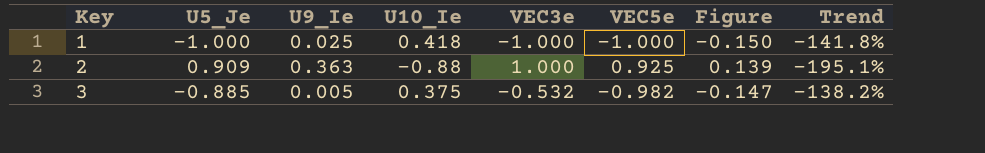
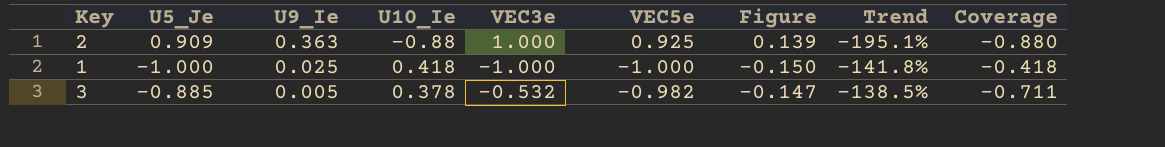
row order: Key ascending -> U9_Ie descending
column Coverage | formula: none -> [U10_Ie] / [VEC3e]
3 | U10_Ie: 0.375 -> 0.378
3 | Trend: -138.2% -> -138.5%

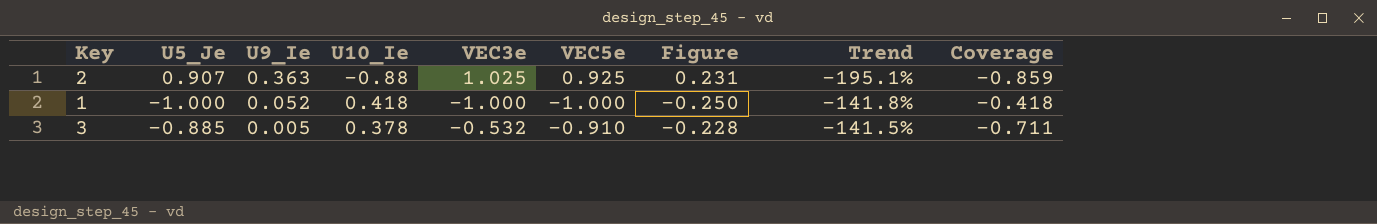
column Figure | formula: [VEC5e] * 0.15 -> [VEC5e] * 0.25
2 | U5_Je: 0.909 -> 0.907
2 | VEC3e: 1.000 -> 1.025
2 | Coverage: -0.880 -> -0.859
1 | U9_Ie: 0.025 -> 0.052
3 | VEC5e: -0.982 -> -0.910
3 | Trend: -138.5% -> -141.5%

